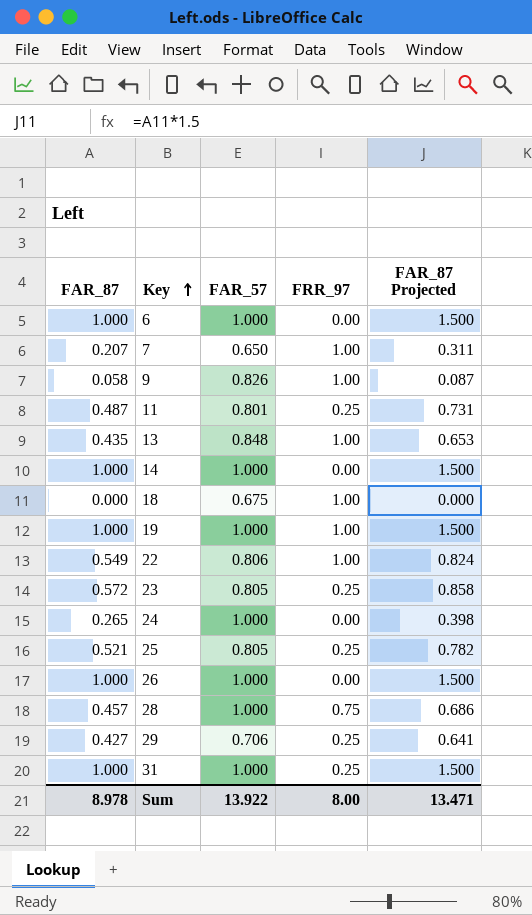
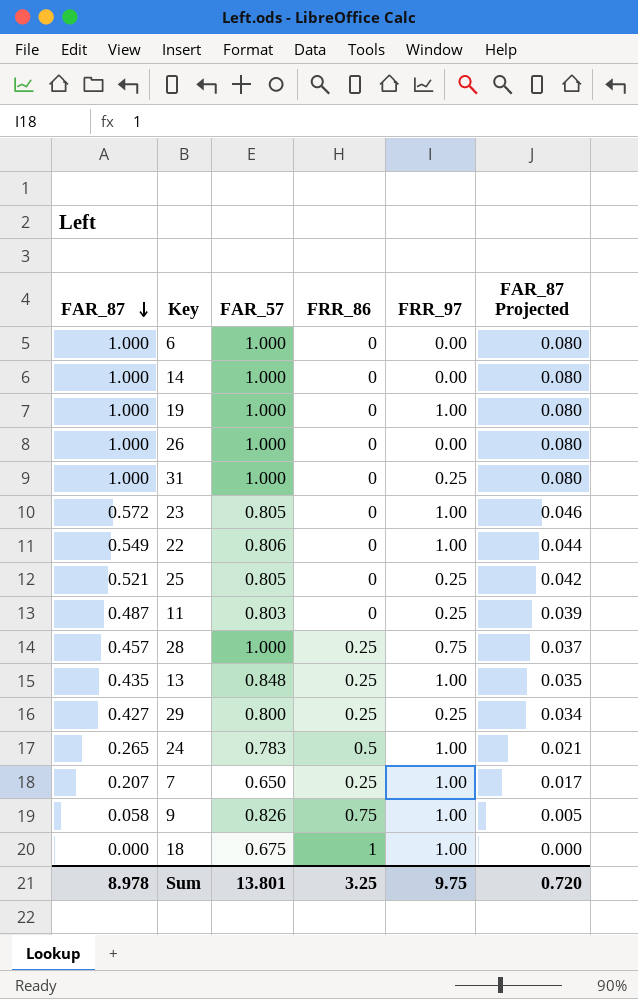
row order: Key ascending -> FAR_87 descending
column FRR_86 | position: none -> 4
column FAR_87 Projected | formula: [FAR_87] * 1.5 -> [FAR_87] * 0.08
23 | FRR_97: 0.25 -> 1.00
11 | FAR_57: 0.801 -> 0.803
29 | FAR_57: 0.706 -> 0.800
24 | FAR_57: 1.000 -> 0.783
24 | FRR_97: 0.00 -> 1.00
Sum | FAR_57: 13.922 -> 13.801
Sum | FRR_97: 8.00 -> 9.75
Sum | FAR_87 Projected: 13.471 -> 0.720

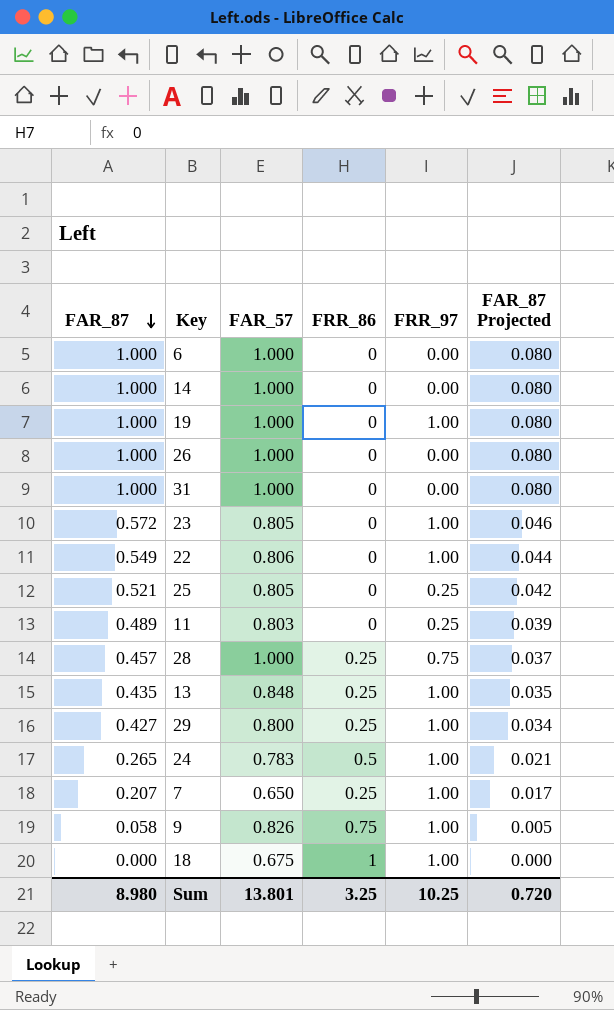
31 | FRR_97: 0.25 -> 0.00
11 | FAR_87: 0.487 -> 0.489
29 | FRR_97: 0.25 -> 1.00
Sum | FAR_87: 8.978 -> 8.980
Sum | FRR_97: 9.75 -> 10.25

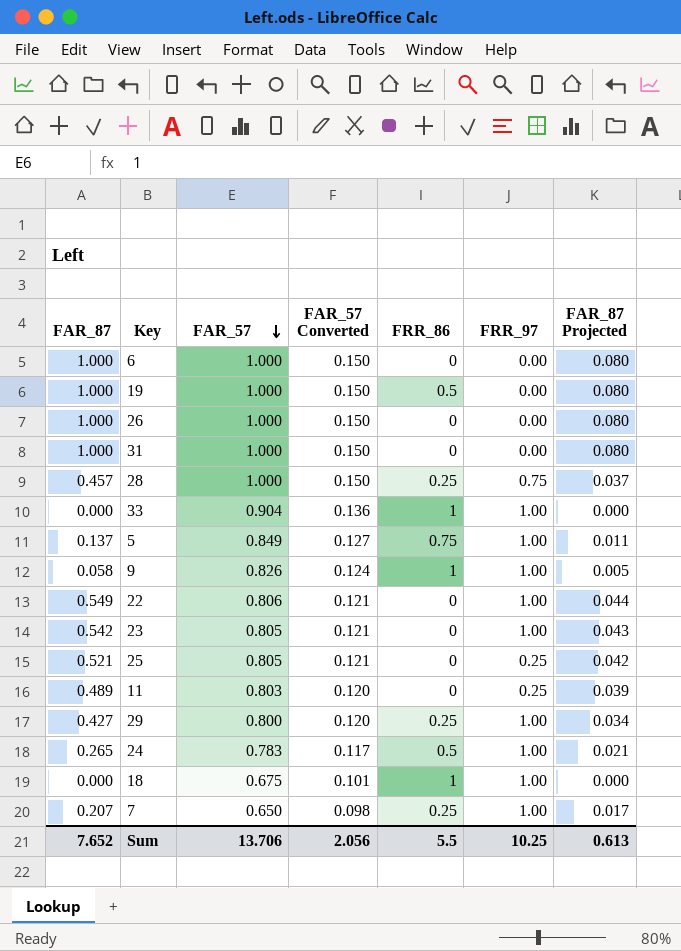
row order: FAR_87 descending -> FAR_57 descending
column FAR_57 Converted | formula: none -> [FAR_57] * 0.15
row 14: 1.000 | 1.000 | 0 | 0.00 | 0.080 -> none
row 13: 0.435 | 0.848 | 0.25 | 1.00 | 0.035 -> none
19 | FRR_86: 0 -> 0.5
19 | FRR_97: 1.00 -> 0.00
row 33: none -> 0.000 | 0.904 | 0.136 | 1 | 1.00 | 0.000
row 5: none -> 0.137 | 0.849 | 0.127 | 0.75 | 1.00 | 0.011
9 | FRR_86: 0.75 -> 1
23 | FAR_87: 0.572 -> 0.542
23 | FAR_87 Projected: 0.046 -> 0.043
Sum | FAR_87: 8.980 -> 7.652
Sum | FAR_57: 13.801 -> 13.706
Sum | FRR_86: 3.25 -> 5.5
Sum | FAR_87 Projected: 0.720 -> 0.613

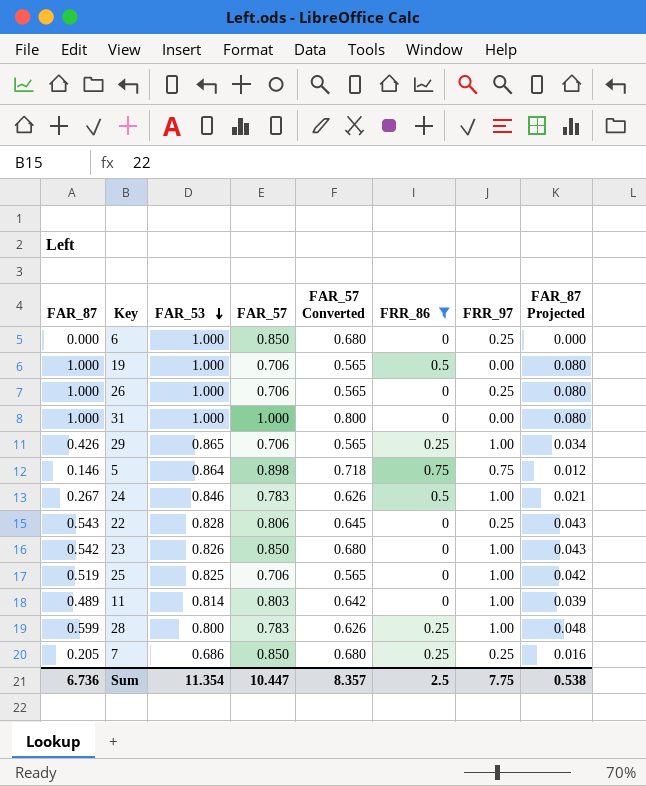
filter: none -> FRR_86 != 1
row order: FAR_57 descending -> FAR_53 descending
column FAR_53 | position: none -> 3
column FAR_57 Converted | formula: [FAR_57] * 0.15 -> [FAR_57] * 0.8
6 | FAR_87: 1.000 -> 0.000
6 | FAR_57: 1.000 -> 0.850
6 | FRR_97: 0.00 -> 0.25
6 | FAR_87 Projected: 0.080 -> 0.000
19 | FAR_57: 1.000 -> 0.706
26 | FAR_57: 1.000 -> 0.706
26 | FRR_97: 0.00 -> 0.25
29 | FAR_87: 0.427 -> 0.426
29 | FAR_57: 0.800 -> 0.706
5 | FAR_87: 0.137 -> 0.146
5 | FAR_57: 0.849 -> 0.898
5 | FRR_97: 1.00 -> 0.75
5 | FAR_87 Projected: 0.011 -> 0.012
24 | FAR_87: 0.265 -> 0.267
22 | FAR_87: 0.549 -> 0.543
22 | FRR_97: 1.00 -> 0.25
22 | FAR_87 Projected: 0.044 -> 0.043
23 | FAR_57: 0.805 -> 0.850
25 | FAR_87: 0.521 -> 0.519
25 | FAR_57: 0.805 -> 0.706
25 | FRR_97: 0.25 -> 1.00
11 | FRR_97: 0.25 -> 1.00
28 | FAR_87: 0.457 -> 0.599
28 | FAR_57: 1.000 -> 0.783
28 | FRR_97: 0.75 -> 1.00
28 | FAR_87 Projected: 0.037 -> 0.048
7 | FAR_87: 0.207 -> 0.205
7 | FAR_57: 0.650 -> 0.850
7 | FRR_97: 1.00 -> 0.25
7 | FAR_87 Projected: 0.017 -> 0.016
Sum | FAR_87: 7.652 -> 6.736
Sum | FAR_57: 13.706 -> 10.447
Sum | FAR_57 Converted: 2.056 -> 8.357
Sum | FRR_86: 5.5 -> 2.5
Sum | FRR_97: 10.25 -> 7.75
Sum | FAR_87 Projected: 0.613 -> 0.538

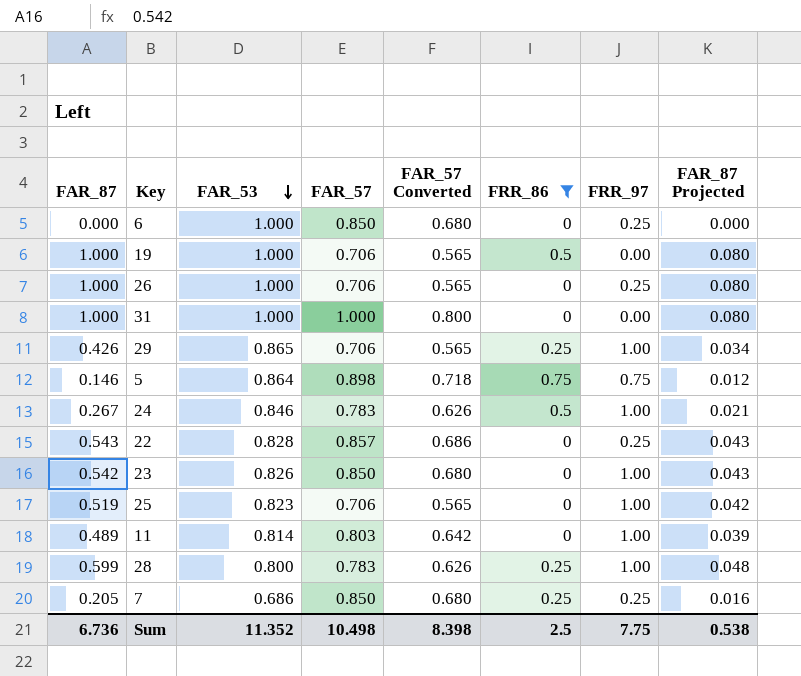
22 | FAR_57: 0.806 -> 0.857
22 | FAR_57 Converted: 0.645 -> 0.686
25 | FAR_53: 0.825 -> 0.823
Sum | FAR_53: 11.354 -> 11.352
Sum | FAR_57: 10.447 -> 10.498
Sum | FAR_57 Converted: 8.357 -> 8.398

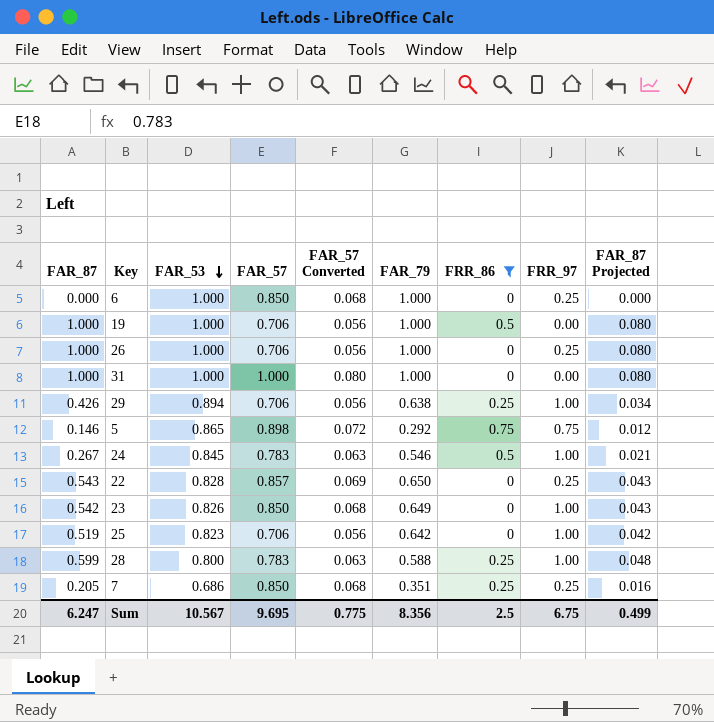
column FAR_57 Converted | formula: [FAR_57] * 0.8 -> [FAR_57] * 0.08
column FAR_79 | position: none -> 6
row 11: 0.489 | 0.814 | 0.803 | 0.642 | 0 | 1.00 | 0.039 -> none
29 | FAR_53: 0.865 -> 0.894
5 | FAR_53: 0.864 -> 0.865
24 | FAR_53: 0.846 -> 0.845
Sum | FAR_87: 6.736 -> 6.247
Sum | FAR_53: 11.352 -> 10.567
Sum | FAR_57: 10.498 -> 9.695
Sum | FAR_57 Converted: 8.398 -> 0.775
Sum | FRR_97: 7.75 -> 6.75
Sum | FAR_87 Projected: 0.538 -> 0.499

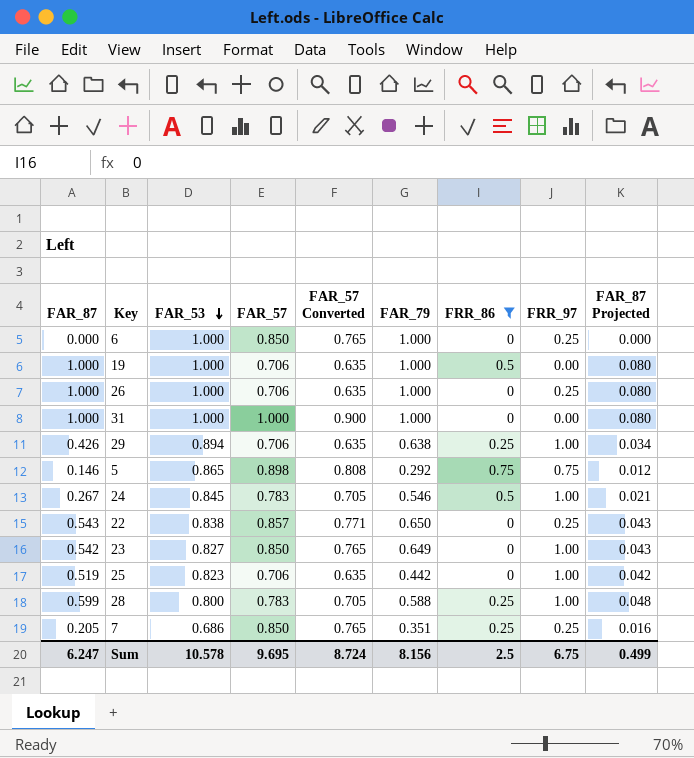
column FAR_57 Converted | formula: [FAR_57] * 0.08 -> [FAR_57] * 0.9
22 | FAR_53: 0.828 -> 0.838
23 | FAR_53: 0.826 -> 0.827
25 | FAR_79: 0.642 -> 0.442
Sum | FAR_53: 10.567 -> 10.578
Sum | FAR_57 Converted: 0.775 -> 8.724
Sum | FAR_79: 8.356 -> 8.156

